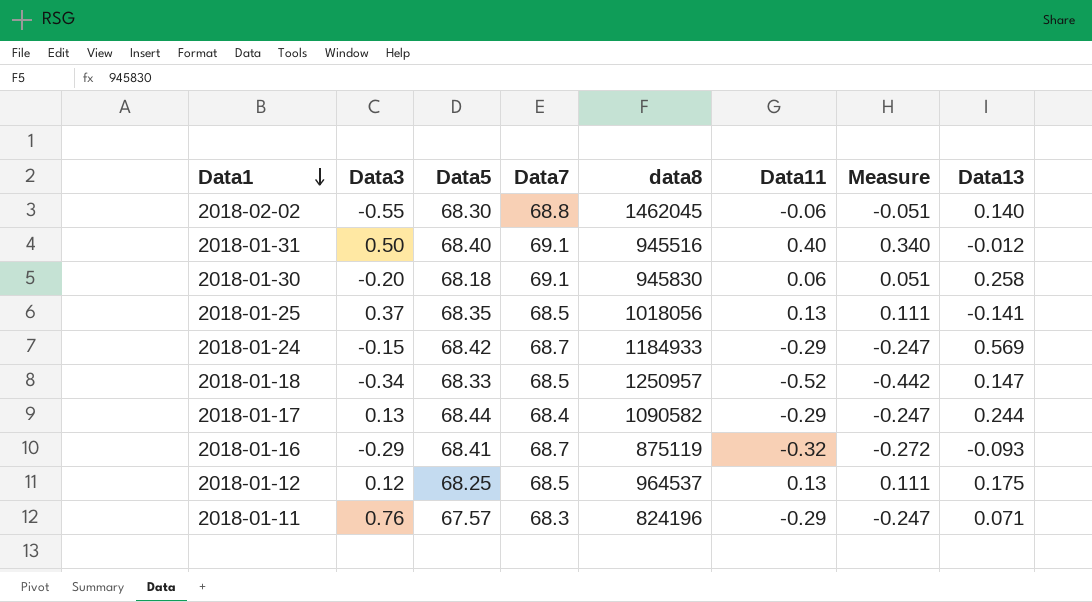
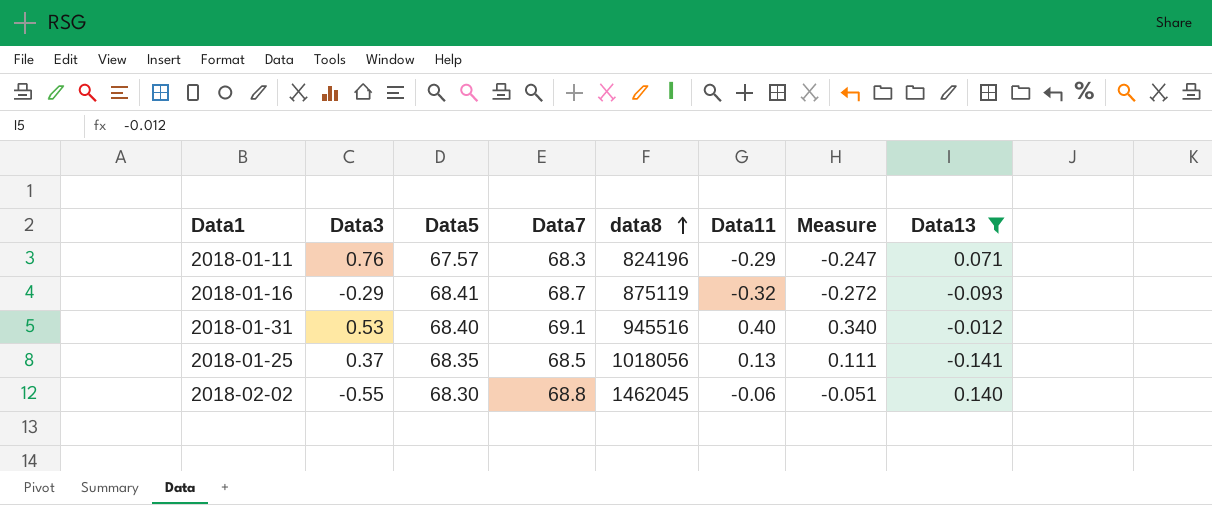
filter: none -> Data13 <= 0.140
row order: Data1 descending -> data8 ascending
2018-01-31 | Data3: 0.50 -> 0.53

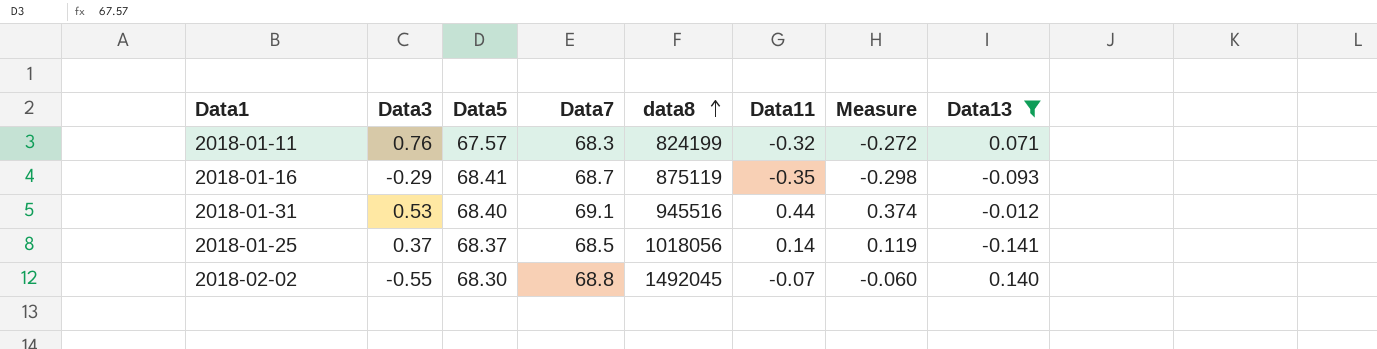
2018-01-11 | data8: 824196 -> 824199
2018-01-11 | Data11: -0.29 -> -0.32
2018-01-11 | Measure: -0.247 -> -0.272
2018-01-16 | Data11: -0.32 -> -0.35
2018-01-16 | Measure: -0.272 -> -0.298
2018-01-31 | Data11: 0.40 -> 0.44
2018-01-31 | Measure: 0.340 -> 0.374
2018-01-25 | Data5: 68.35 -> 68.37
2018-01-25 | Data11: 0.13 -> 0.14
2018-01-25 | Measure: 0.111 -> 0.119
2018-02-02 | data8: 1462045 -> 1492045
2018-02-02 | Data11: -0.06 -> -0.07
2018-02-02 | Measure: -0.051 -> -0.060

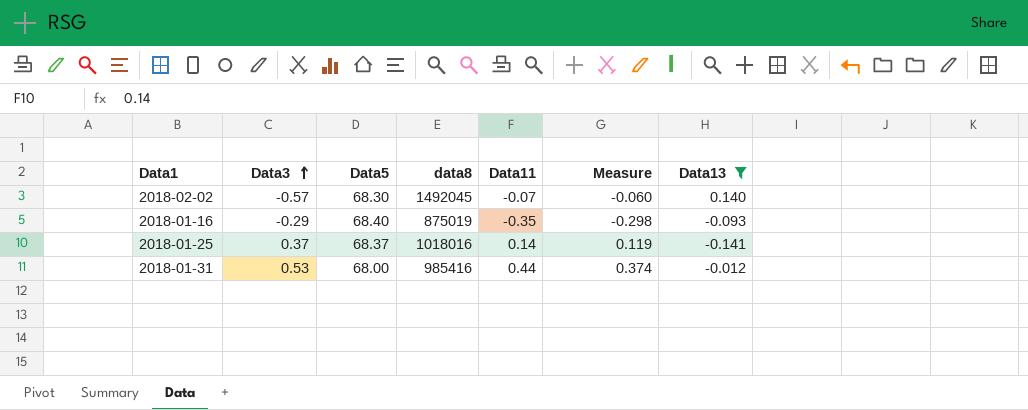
row order: data8 ascending -> Data3 ascending
column Data7 | position: 4 -> none
row 2018-01-11: 0.76 | 67.57 | 68.3 | 824199 | -0.32 | -0.272 | 0.071 -> none
2018-02-02 | Data3: -0.55 -> -0.57
2018-01-16 | Data5: 68.41 -> 68.40
2018-01-16 | data8: 875119 -> 875019
2018-01-25 | data8: 1018056 -> 1018016
2018-01-31 | Data5: 68.40 -> 68.00
2018-01-31 | data8: 945516 -> 985416

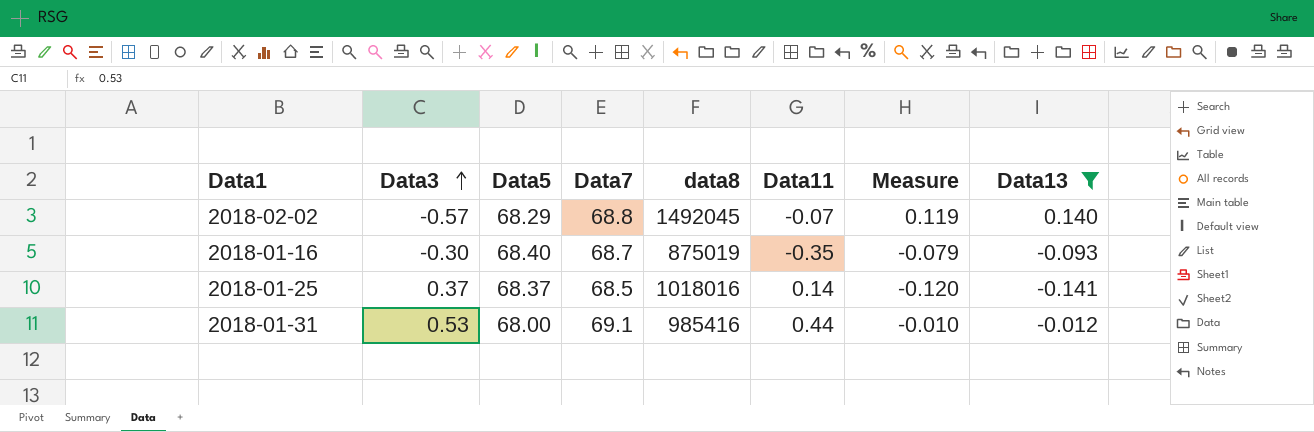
column Data7 | position: none -> 4
column Measure | formula: [Data11] * 0.85 -> [Data13] * 0.85
2018-02-02 | Data5: 68.30 -> 68.29
2018-01-16 | Data3: -0.29 -> -0.30

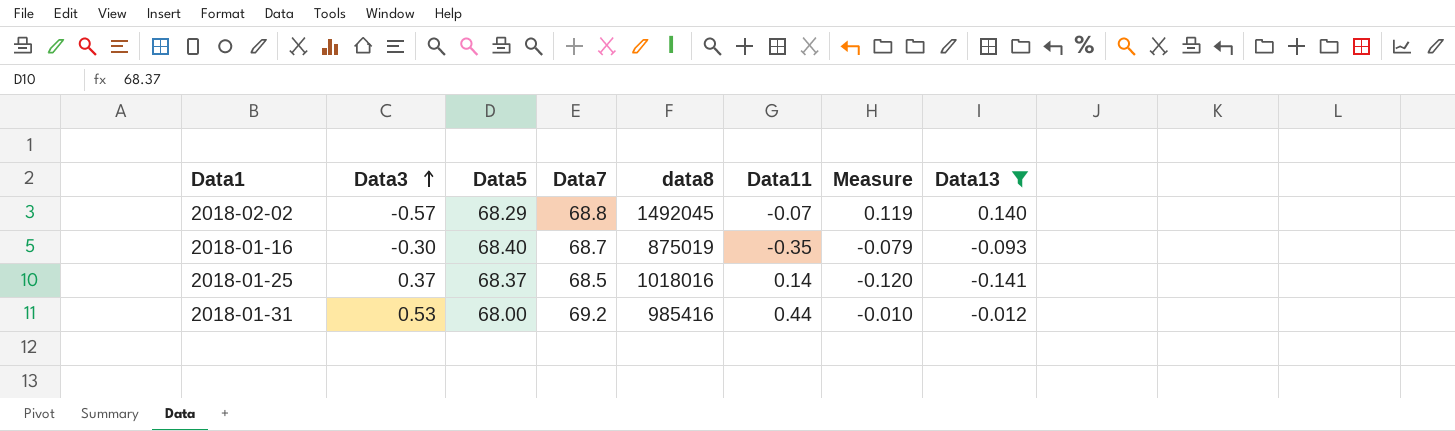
2018-01-31 | Data7: 69.1 -> 69.2

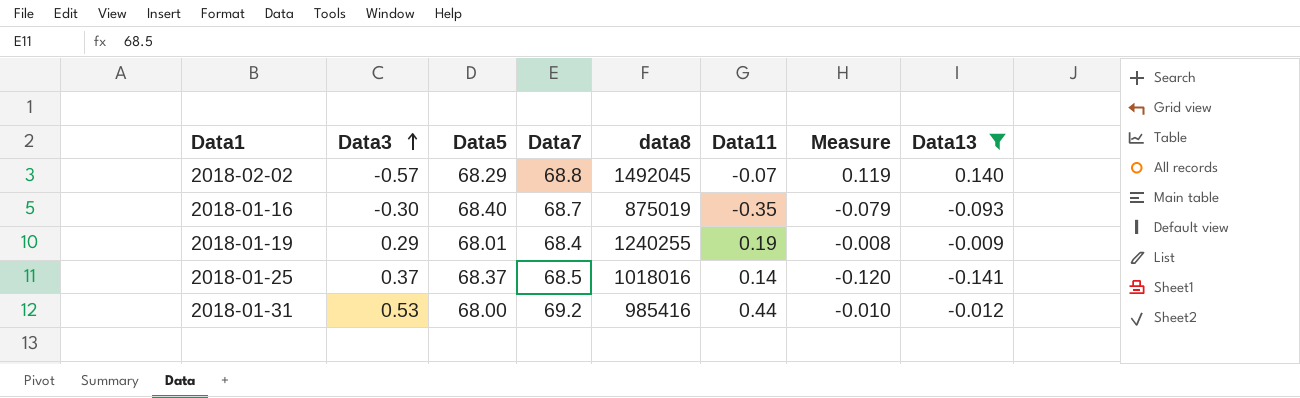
row 2018-01-19: none -> 0.29 | 68.01 | 68.4 | 1240255 | 0.19 | -0.008 | -0.009

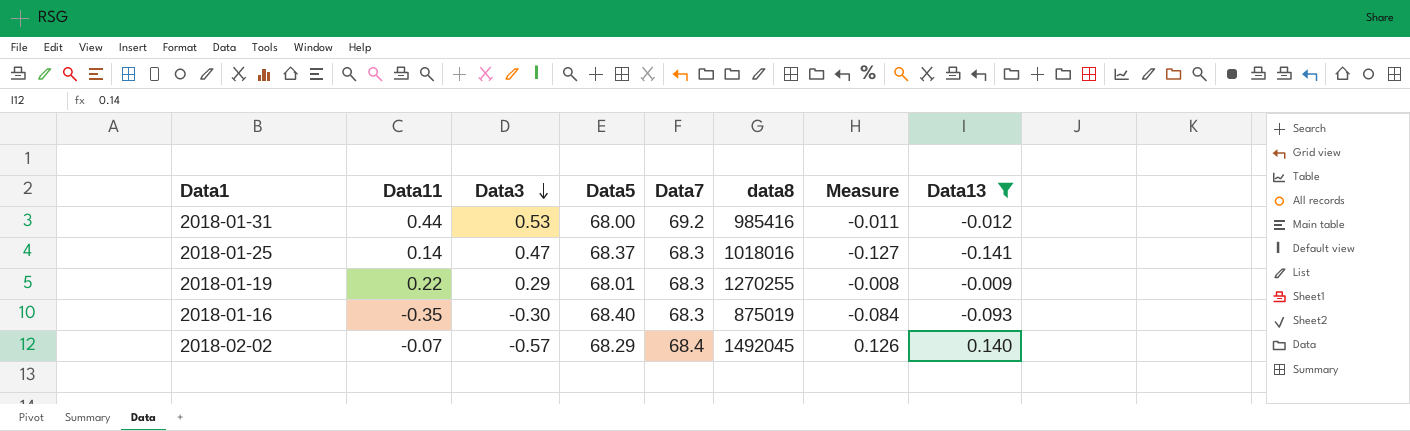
row order: Data3 ascending -> Data3 descending
column Data11 | position: 6 -> 2
column Measure | formula: [Data13] * 0.85 -> [Data13] * 0.9
2018-01-25 | Data3: 0.37 -> 0.47
2018-01-25 | Data7: 68.5 -> 68.3
2018-01-19 | Data11: 0.19 -> 0.22
2018-01-19 | Data7: 68.4 -> 68.3
2018-01-19 | data8: 1240255 -> 1270255
2018-01-16 | Data7: 68.7 -> 68.3
2018-02-02 | Data7: 68.8 -> 68.4

